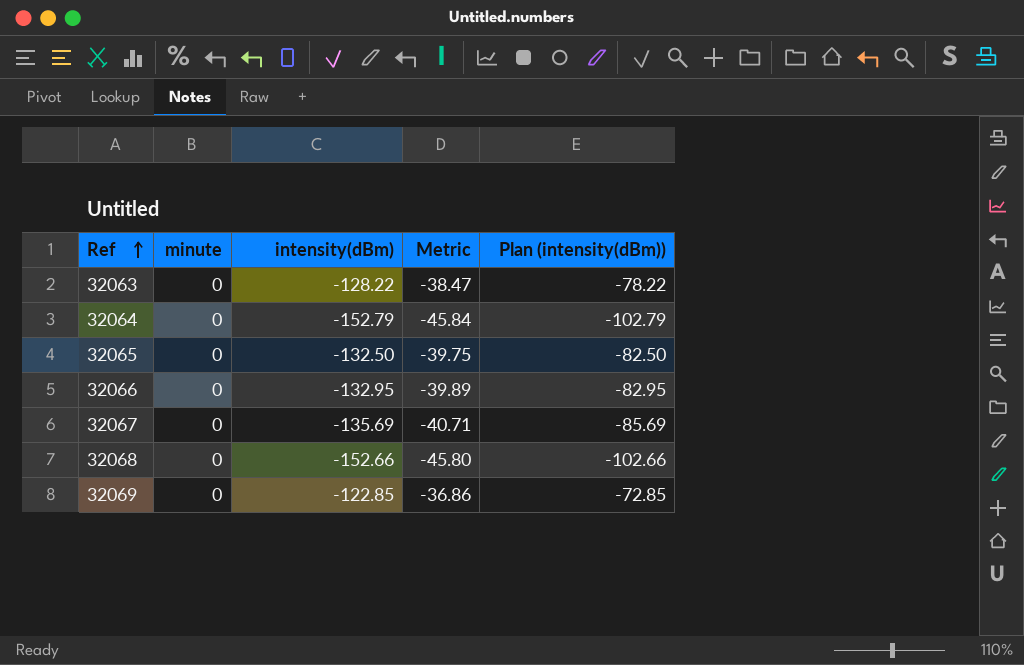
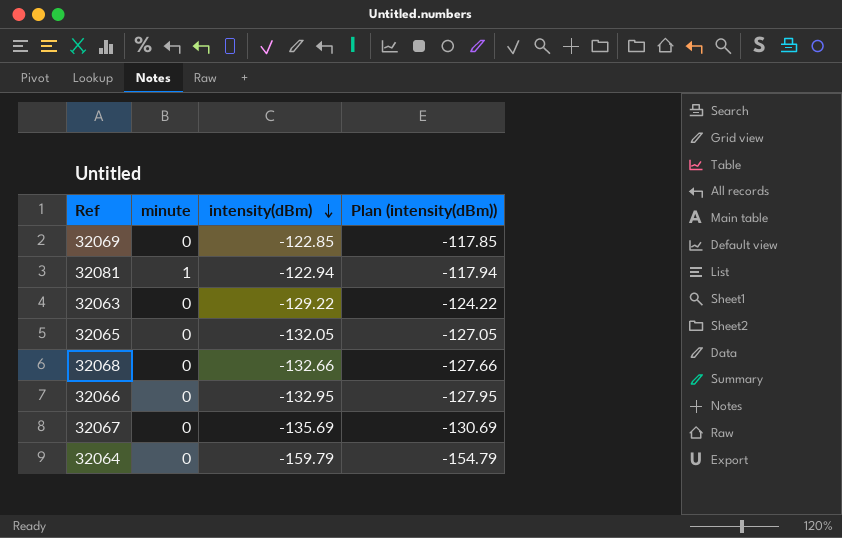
row order: Ref ascending -> intensity(dBm) descending
column Metric | formula: [intensity(dBm)] * 0.3 -> none
column Plan (intensity(dBm)) | formula: [intensity(dBm)] + 50 -> [intensity(dBm)] + 5
row 32081: none -> 1 | -122.94 | -117.94
32063 | intensity(dBm): -128.22 -> -129.22
32065 | intensity(dBm): -132.50 -> -132.05
32068 | intensity(dBm): -152.66 -> -132.66
32064 | intensity(dBm): -152.79 -> -159.79

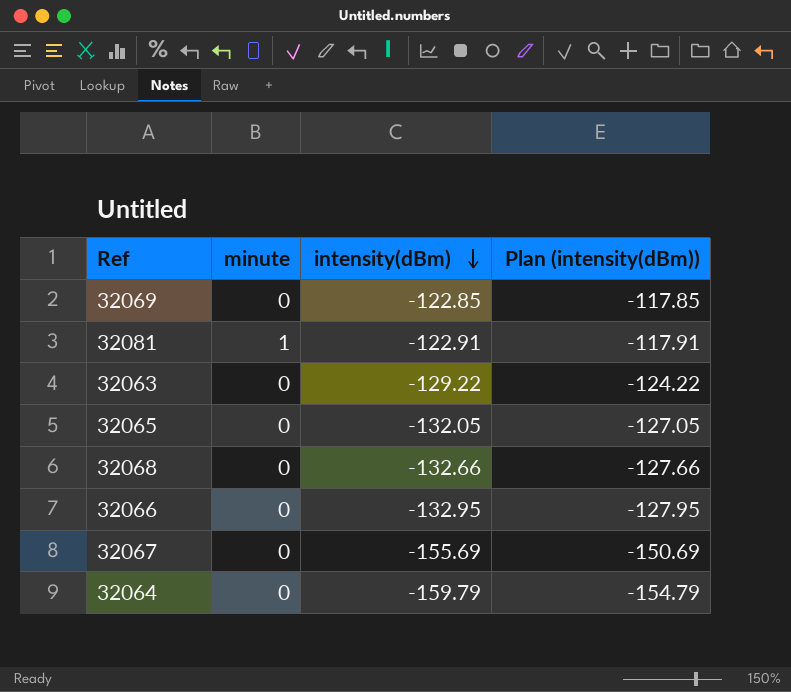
32081 | intensity(dBm): -122.94 -> -122.91
32081 | Plan (intensity(dBm)): -117.94 -> -117.91
32067 | intensity(dBm): -135.69 -> -155.69
32067 | Plan (intensity(dBm)): -130.69 -> -150.69

